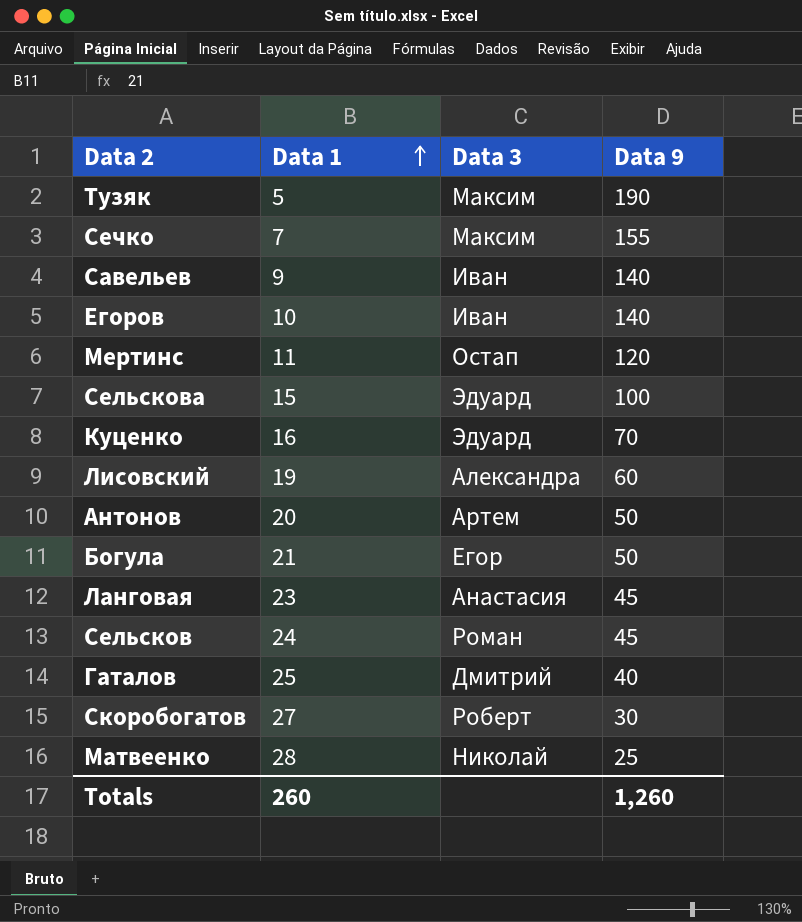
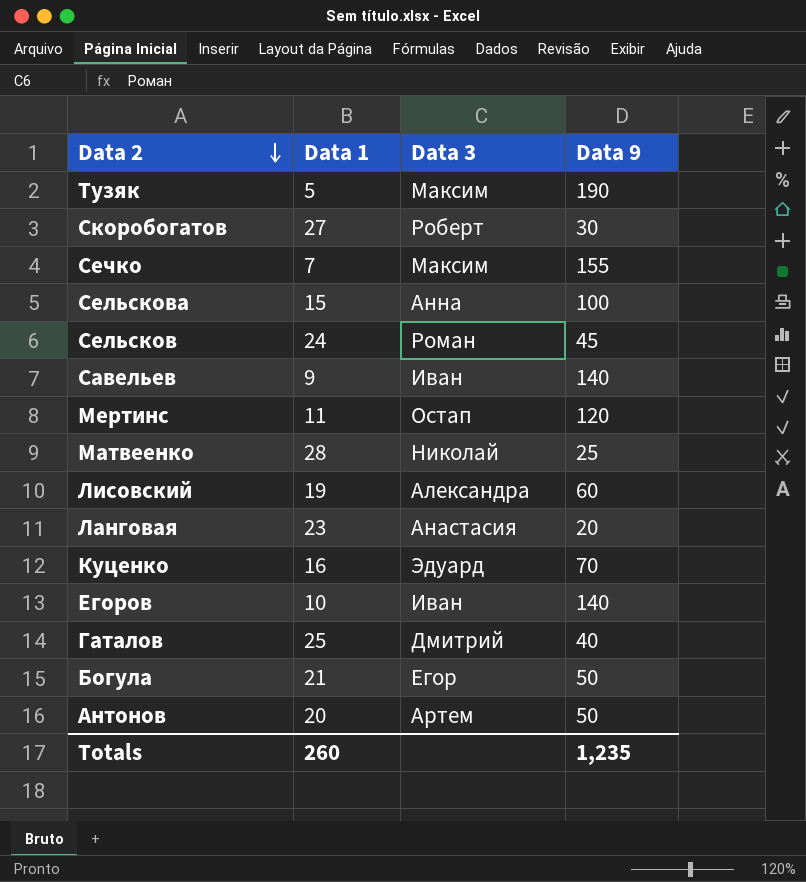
row order: Data 1 ascending -> Data 2 descending
Сельскова | Data 3: Эдуард -> Анна
Ланговая | Data 9: 45 -> 20
Totals | Data 9: 1,260 -> 1,235

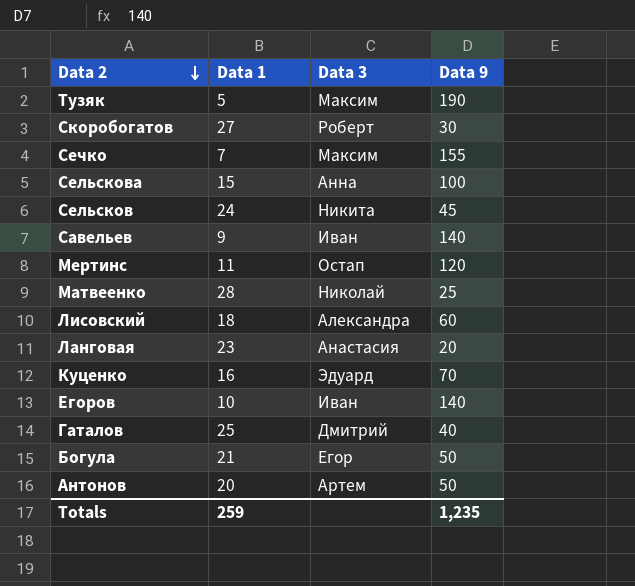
Сельсков | Data 3: Роман -> Никита
Лисовский | Data 1: 19 -> 18
Totals | Data 1: 260 -> 259

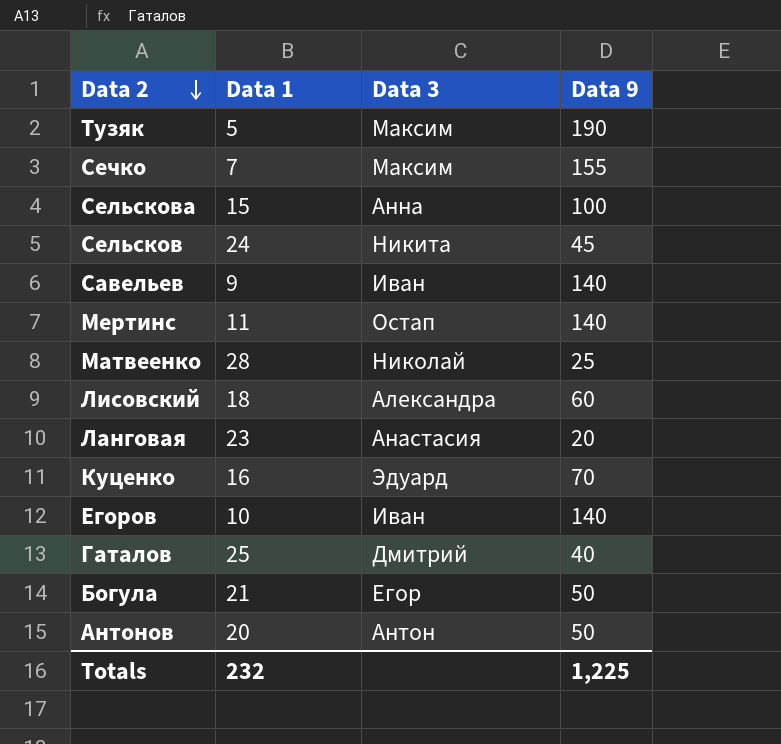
row Скоробогатов: 27 | Роберт | 30 -> none
Мертинс | Data 9: 120 -> 140
Антонов | Data 3: Артем -> Антон
Totals | Data 1: 259 -> 232
Totals | Data 9: 1,235 -> 1,225

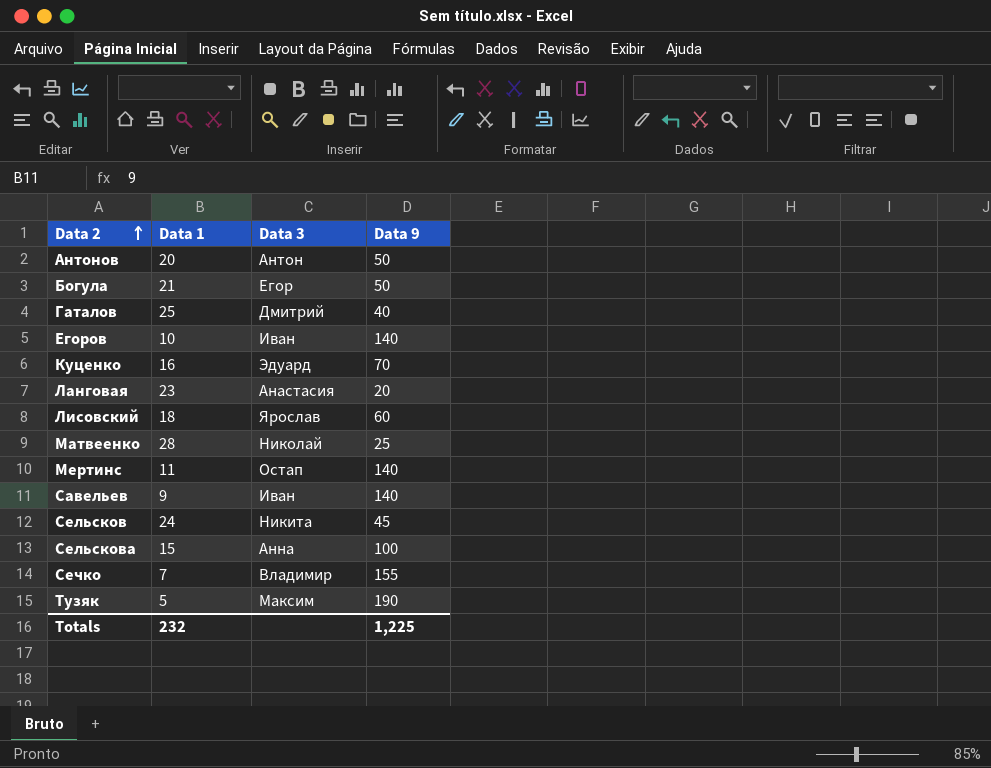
row order: Data 2 descending -> Data 2 ascending
Лисовский | Data 3: Александра -> Ярослав
Сечко | Data 3: Максим -> Владимир

